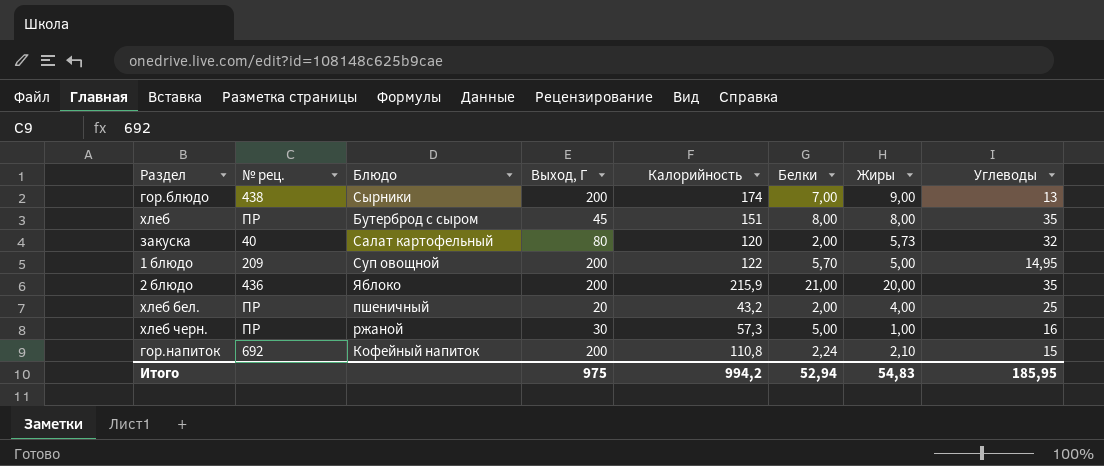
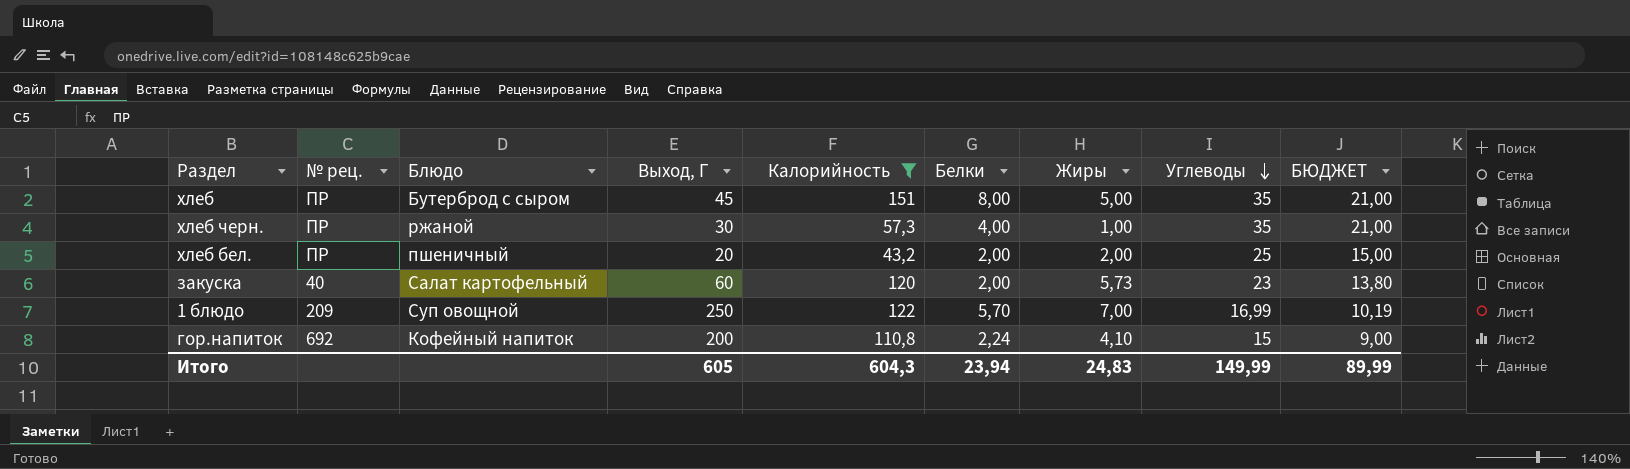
filter: none -> Калорийность <= 151
row order: none -> Углеводы descending
column БЮДЖЕТ | formula: none -> [Углеводы] * 0,6
хлеб | Жиры: 8,00 -> 5,00
хлеб черн. | Белки: 5,00 -> 4,00
хлеб черн. | Углеводы: 16 -> 35
хлеб бел. | Жиры: 4,00 -> 2,00
закуска | Выход, Г: 80 -> 60
закуска | Углеводы: 32 -> 23
1 блюдо | Выход, Г: 200 -> 250
1 блюдо | Жиры: 5,00 -> 7,00
1 блюдо | Углеводы: 14,95 -> 16,99
гор.напиток | Жиры: 2,10 -> 4,10
Итого | Выход, Г: 975 -> 605
Итого | Калорийность: 994,2 -> 604,3
Итого | Белки: 52,94 -> 23,94
Итого | Жиры: 54,83 -> 24,83
Итого | Углеводы: 185,95 -> 149,99

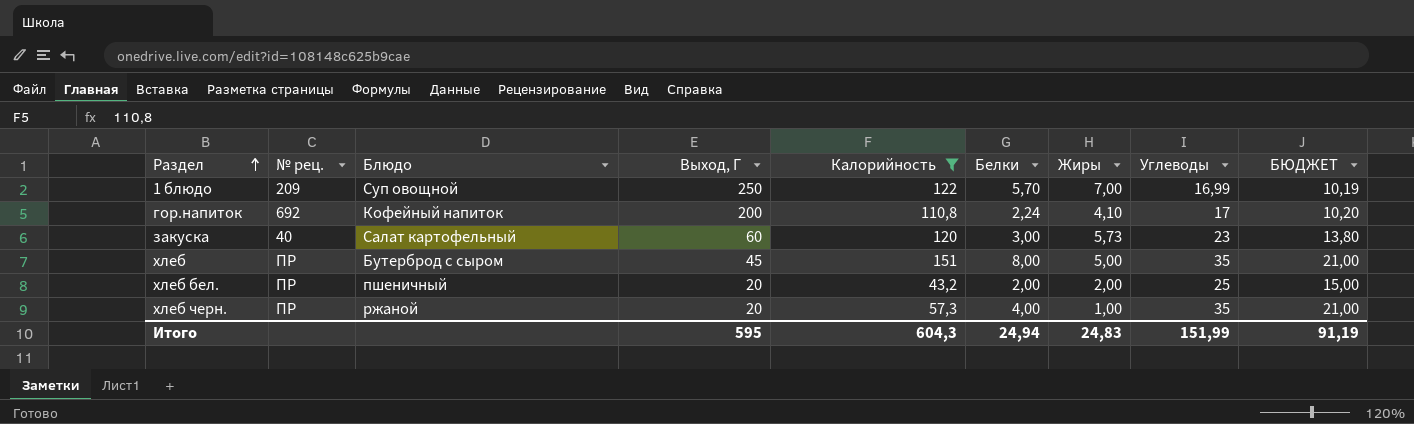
row order: Углеводы descending -> Раздел ascending
гор.напиток | Углеводы: 15 -> 17
гор.напиток | БЮДЖЕТ: 9,00 -> 10,20
закуска | Белки: 2,00 -> 3,00
хлеб черн. | Выход, Г: 30 -> 20
Итого | Выход, Г: 605 -> 595
Итого | Белки: 23,94 -> 24,94
Итого | Углеводы: 149,99 -> 151,99
Итого | БЮДЖЕТ: 89,99 -> 91,19

